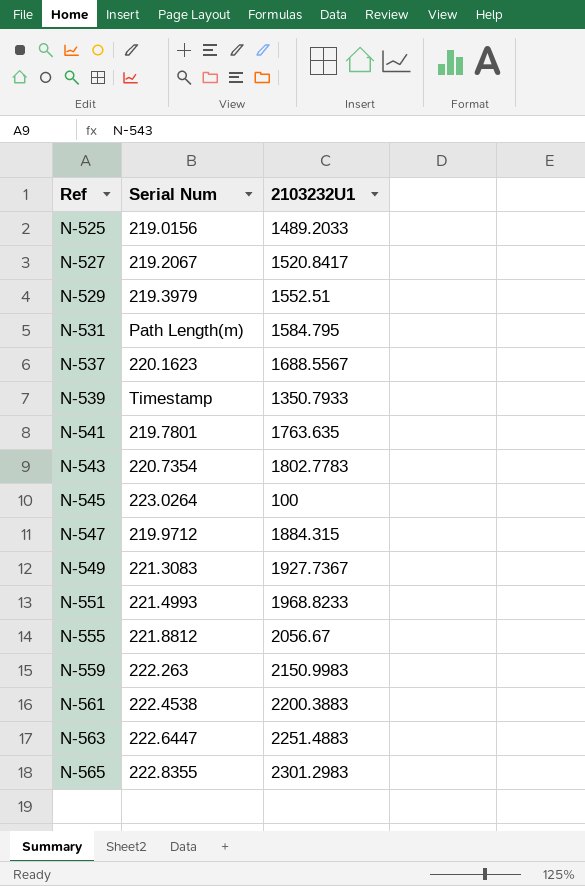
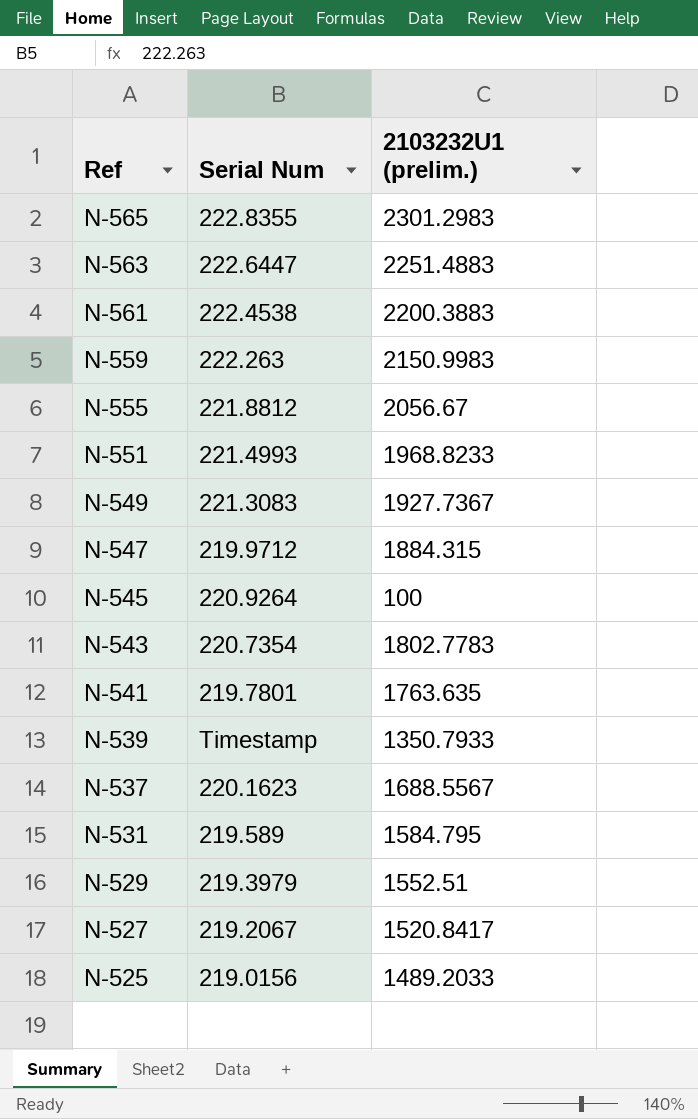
row order: Ref ascending -> Ref descending
column name: 2103232U1 -> 2103232U1 (prelim.)
N-545 | Serial Num: 223.0264 -> 220.9264
N-531 | Serial Num: Path Length(m) -> 219.589

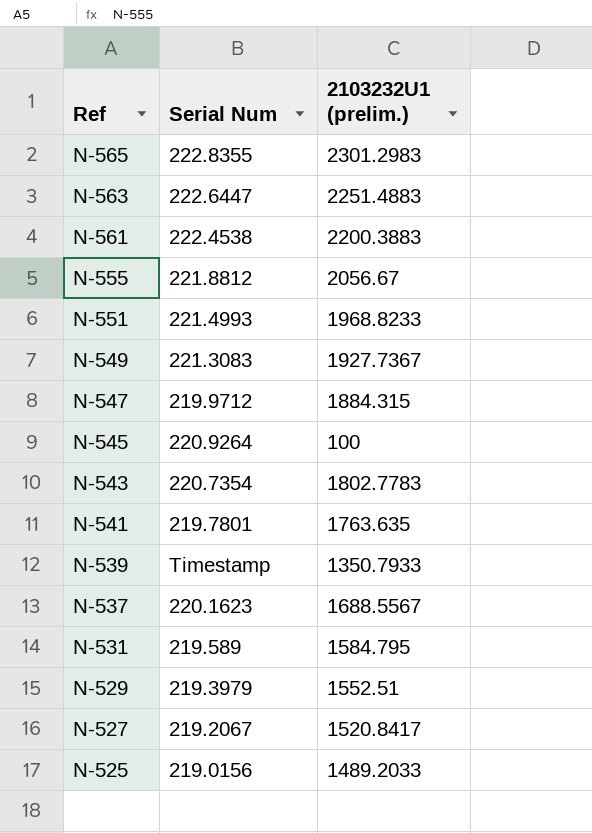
row N-559: 222.263 | 2150.9983 -> none

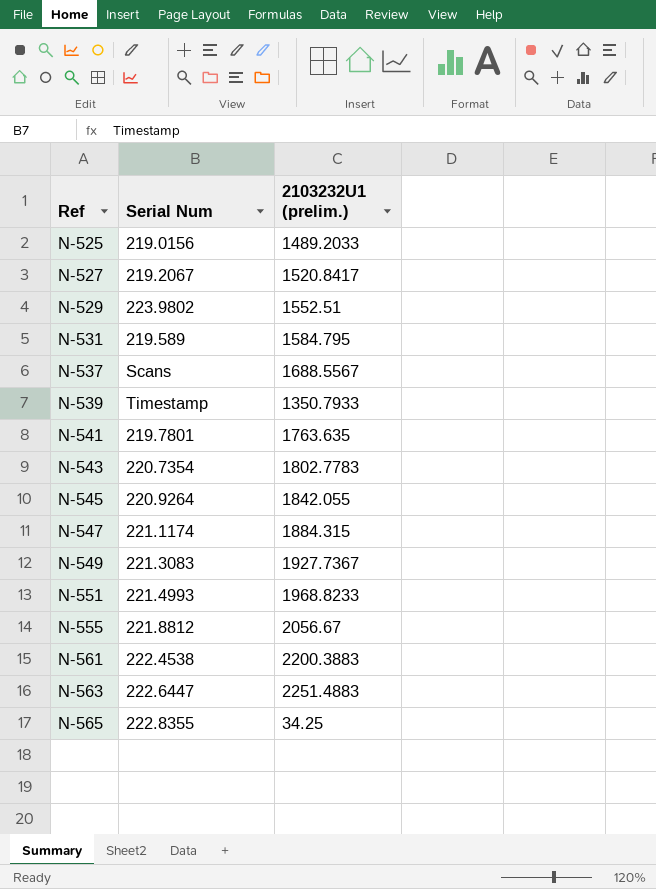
row order: Ref descending -> Ref ascending
N-529 | Serial Num: 219.3979 -> 223.9802
N-537 | Serial Num: 220.1623 -> Scans
N-545 | 2103232U1 (prelim.): 100 -> 1842.055
N-547 | Serial Num: 219.9712 -> 221.1174
N-565 | 2103232U1 (prelim.): 2301.2983 -> 34.25

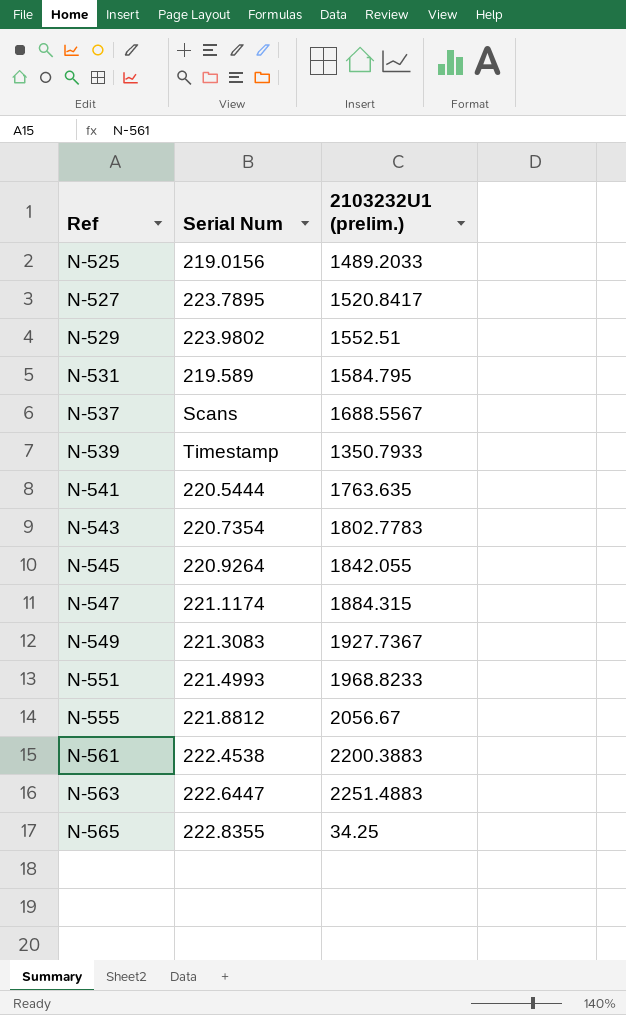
N-527 | Serial Num: 219.2067 -> 223.7895
N-541 | Serial Num: 219.7801 -> 220.5444

